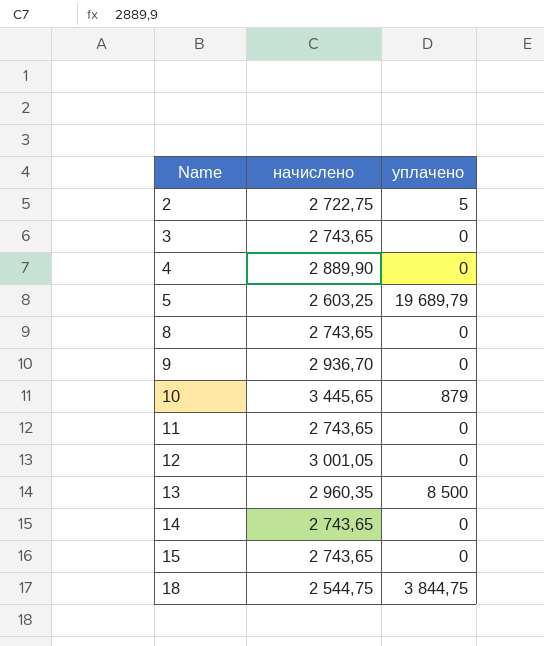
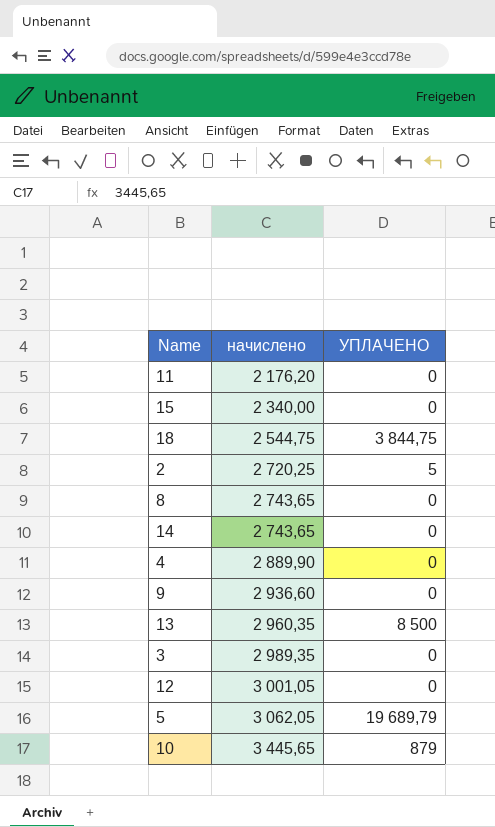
row order: Name ascending -> начислено ascending
column name: уплачено -> УПЛАЧЕНО
11 | начислено: 2 743,65 -> 2 176,20
15 | начислено: 2 743,65 -> 2 340,00
2 | начислено: 2 722,75 -> 2 720,25
9 | начислено: 2 936,70 -> 2 936,60
3 | начислено: 2 743,65 -> 2 989,35
5 | начислено: 2 603,25 -> 3 062,05

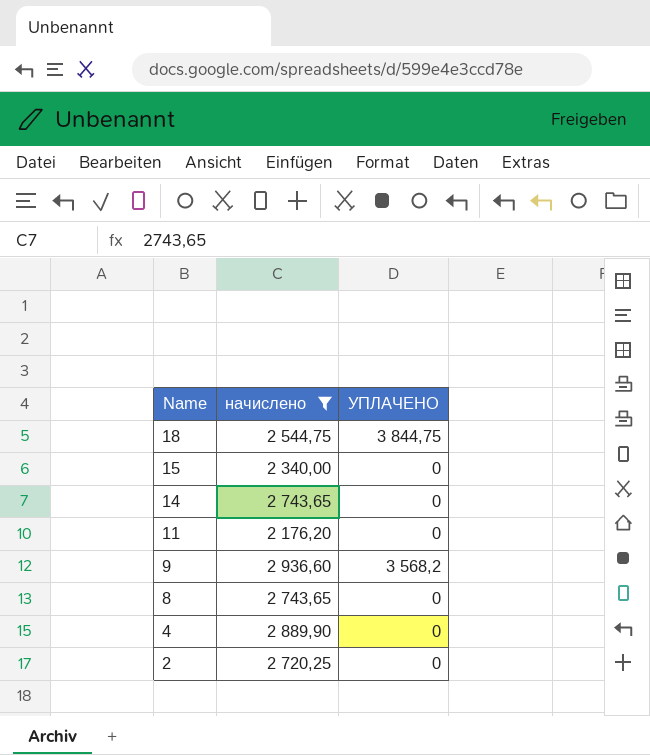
filter: none -> начислено <= 2 936,60
row order: начислено ascending -> Name descending
9 | УПЛАЧЕНО: 0 -> 3 568,2
2 | УПЛАЧЕНО: 5 -> 0

